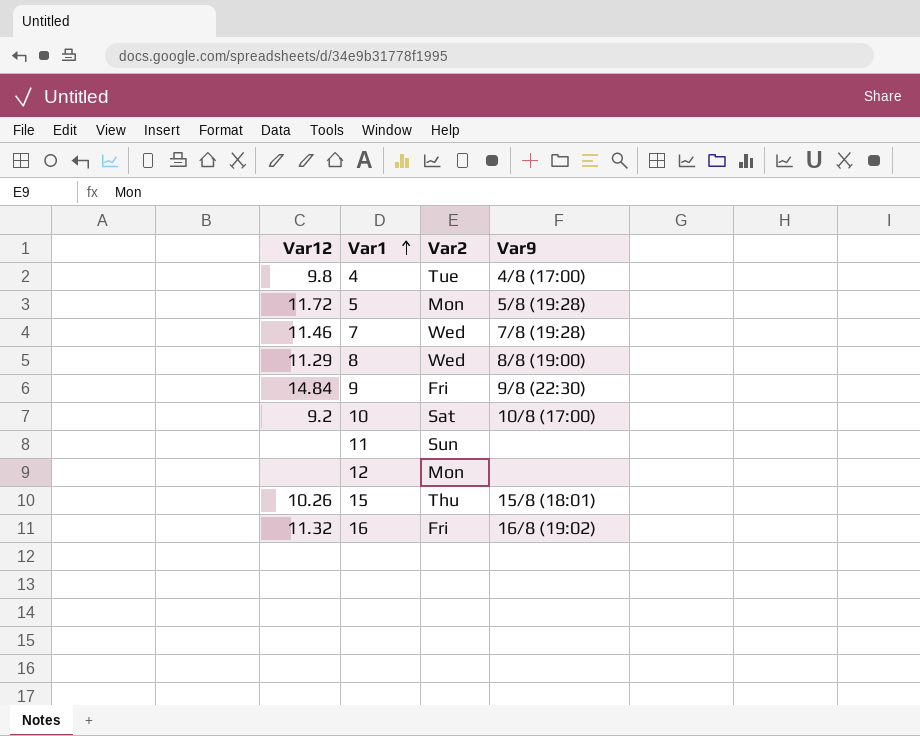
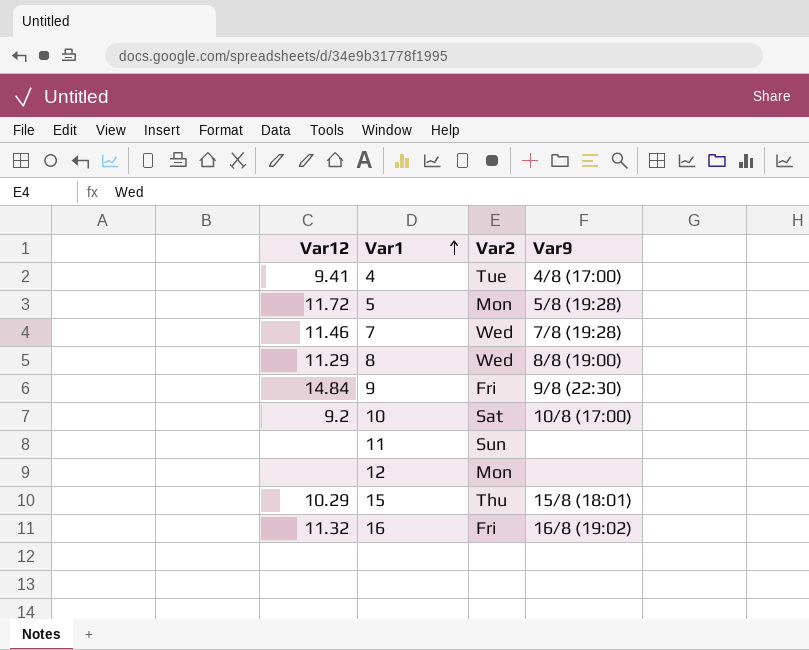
4 | Var12: 9.8 -> 9.41
15 | Var12: 10.26 -> 10.29

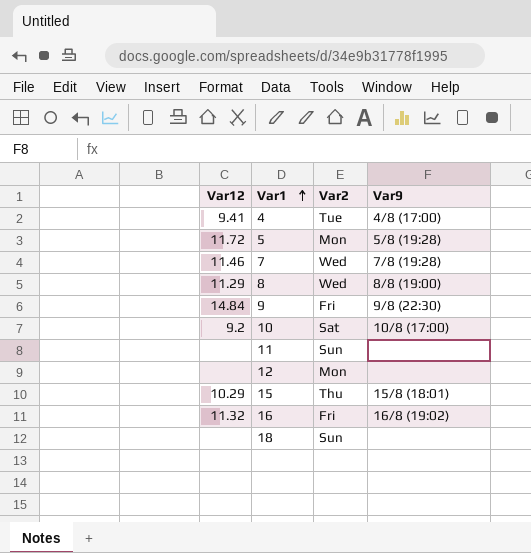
row 18: none -> none | Sun | none

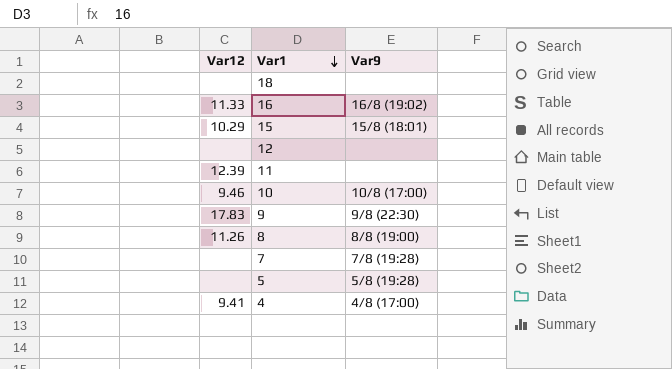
row order: Var1 ascending -> Var1 descending
column Var2 | position: 3 -> none
16 | Var12: 11.32 -> 11.33
11 | Var12: none -> 12.39
10 | Var12: 9.2 -> 9.46
9 | Var12: 14.84 -> 17.83
8 | Var12: 11.29 -> 11.26
7 | Var12: 11.46 -> none
5 | Var12: 11.72 -> none

